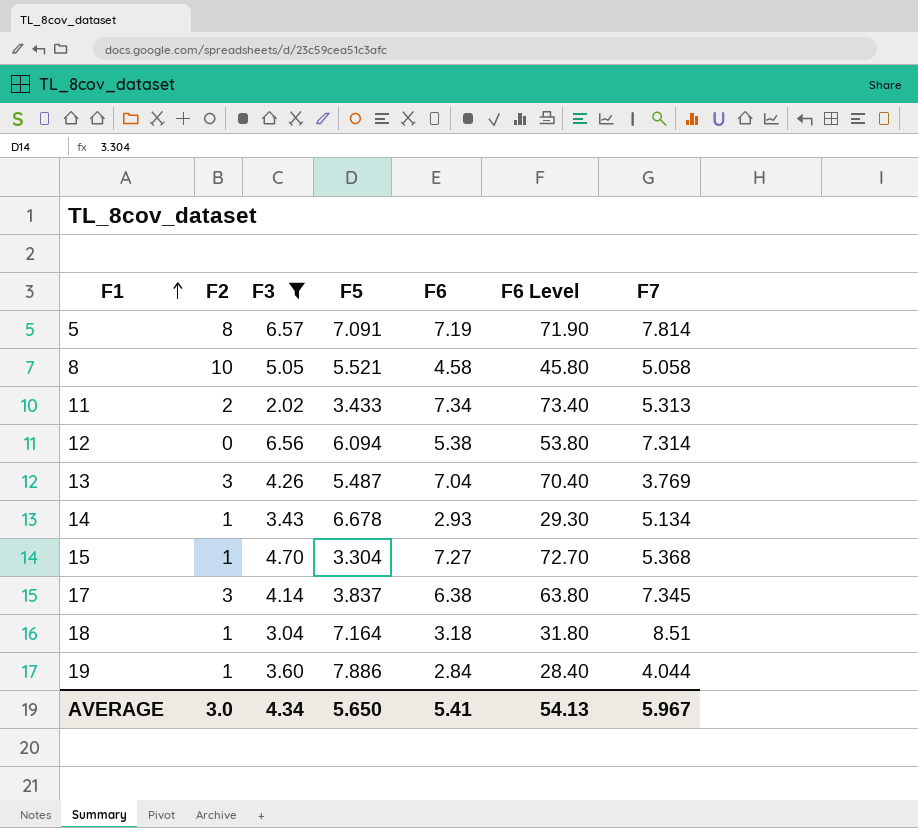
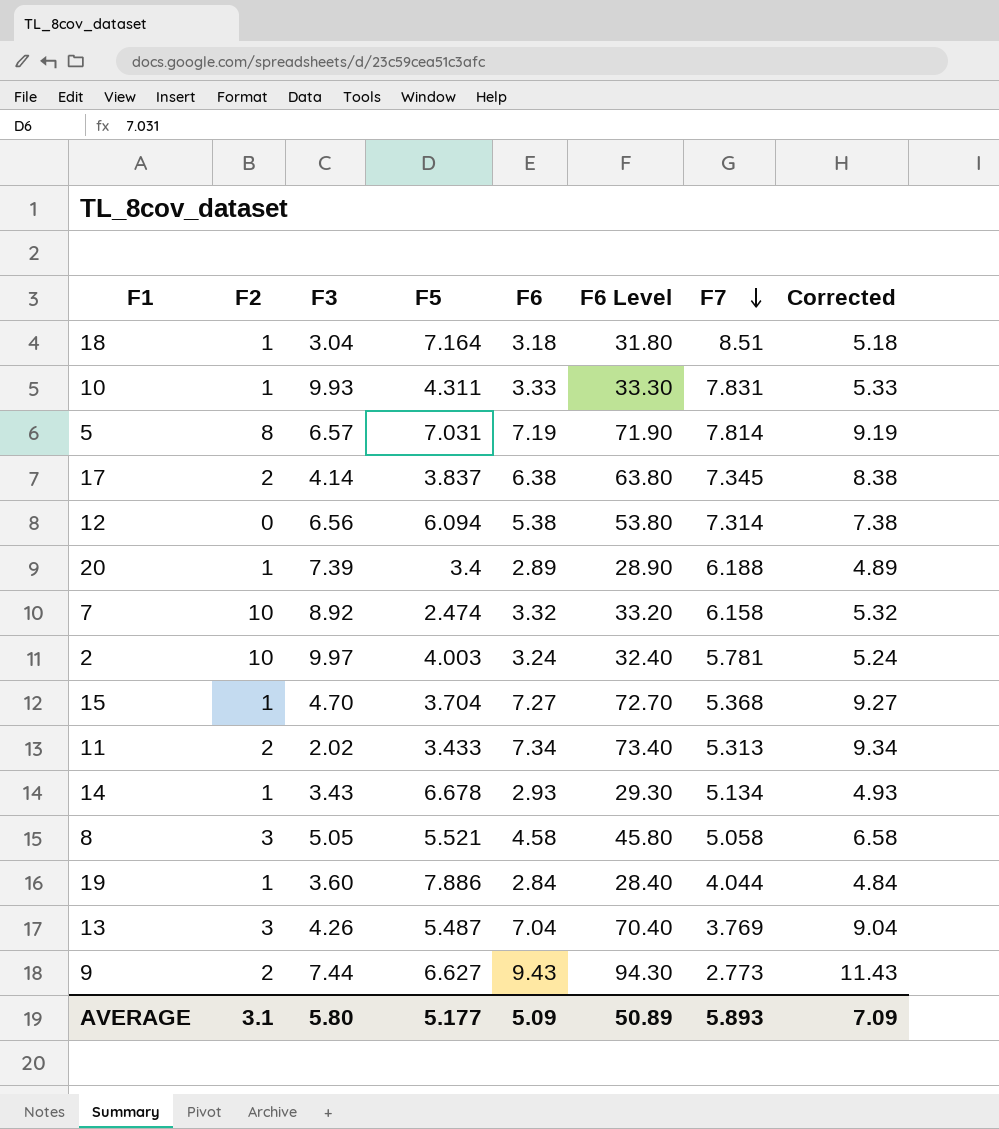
filter: F3 <= 6.57 -> none
row order: F1 ascending -> F7 descending
column Corrected | formula: none -> [F6] + 2
5 | F5: 7.091 -> 7.031
17 | F2: 3 -> 2
15 | F5: 3.304 -> 3.704
8 | F2: 10 -> 3
AVERAGE | F2: 3.0 -> 3.1
AVERAGE | F3: 4.34 -> 5.80
AVERAGE | F5: 5.650 -> 5.177
AVERAGE | F6: 5.41 -> 5.09
AVERAGE | F6 Level: 54.13 -> 50.89
AVERAGE | F7: 5.967 -> 5.893

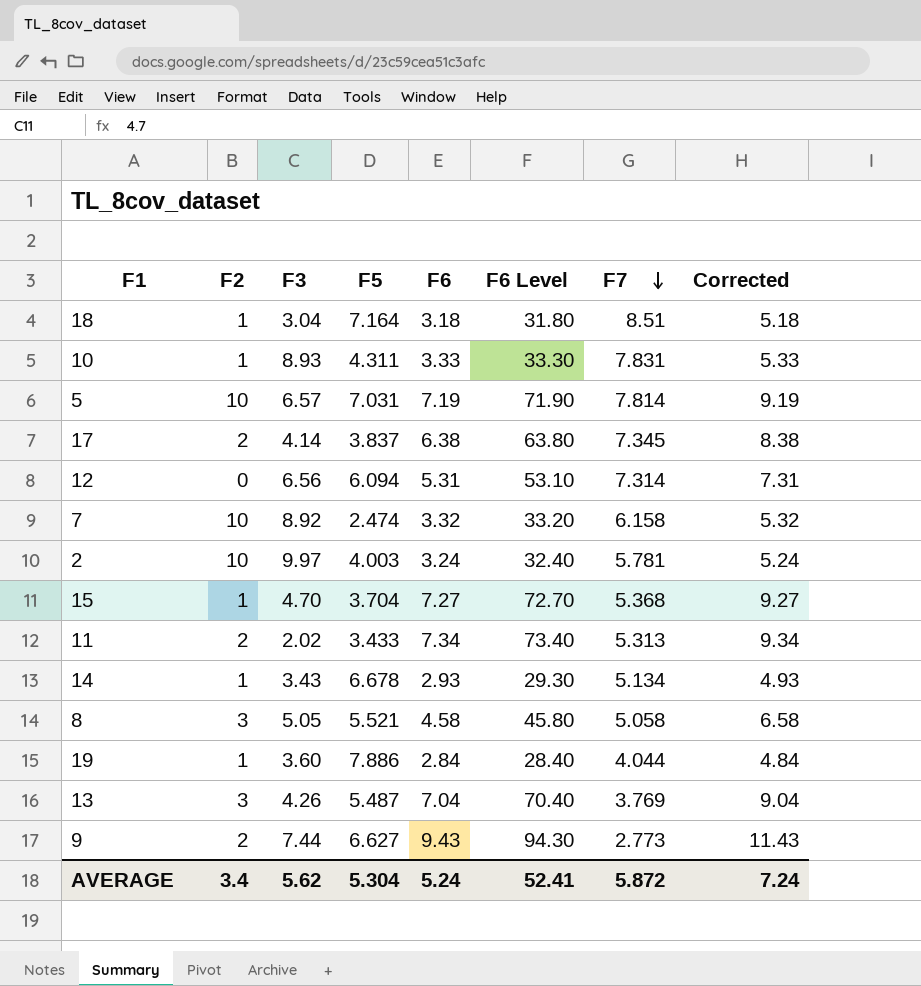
row 20: 1 | 7.39 | 3.4 | 2.89 | 28.90 | 6.188 | 4.89 -> none
10 | F3: 9.93 -> 8.93
5 | F2: 8 -> 10
12 | F6: 5.38 -> 5.31
12 | F6 Level: 53.80 -> 53.10
12 | Corrected: 7.38 -> 7.31
AVERAGE | F2: 3.1 -> 3.4
AVERAGE | F3: 5.80 -> 5.62
AVERAGE | F5: 5.177 -> 5.304
AVERAGE | F6: 5.09 -> 5.24
AVERAGE | F6 Level: 50.89 -> 52.41
AVERAGE | F7: 5.893 -> 5.872
AVERAGE | Corrected: 7.09 -> 7.24

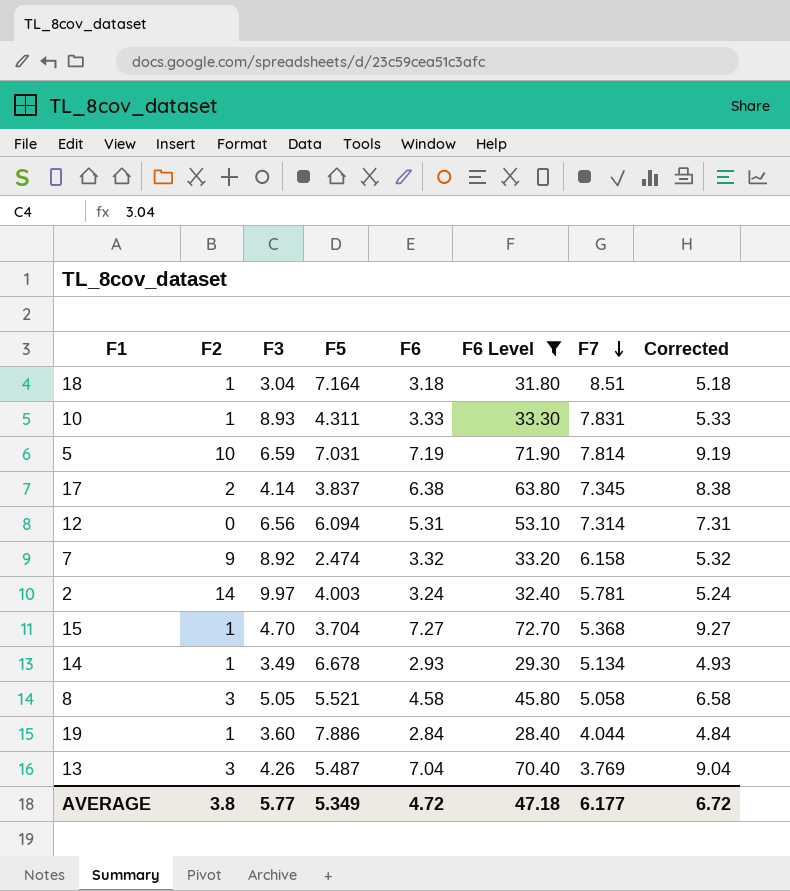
filter: none -> F6 Level <= 72.70
5 | F3: 6.57 -> 6.59
7 | F2: 10 -> 9
2 | F2: 10 -> 14
14 | F3: 3.43 -> 3.49
AVERAGE | F2: 3.4 -> 3.8
AVERAGE | F3: 5.62 -> 5.77
AVERAGE | F5: 5.304 -> 5.349
AVERAGE | F6: 5.24 -> 4.72
AVERAGE | F6 Level: 52.41 -> 47.18
AVERAGE | F7: 5.872 -> 6.177
AVERAGE | Corrected: 7.24 -> 6.72

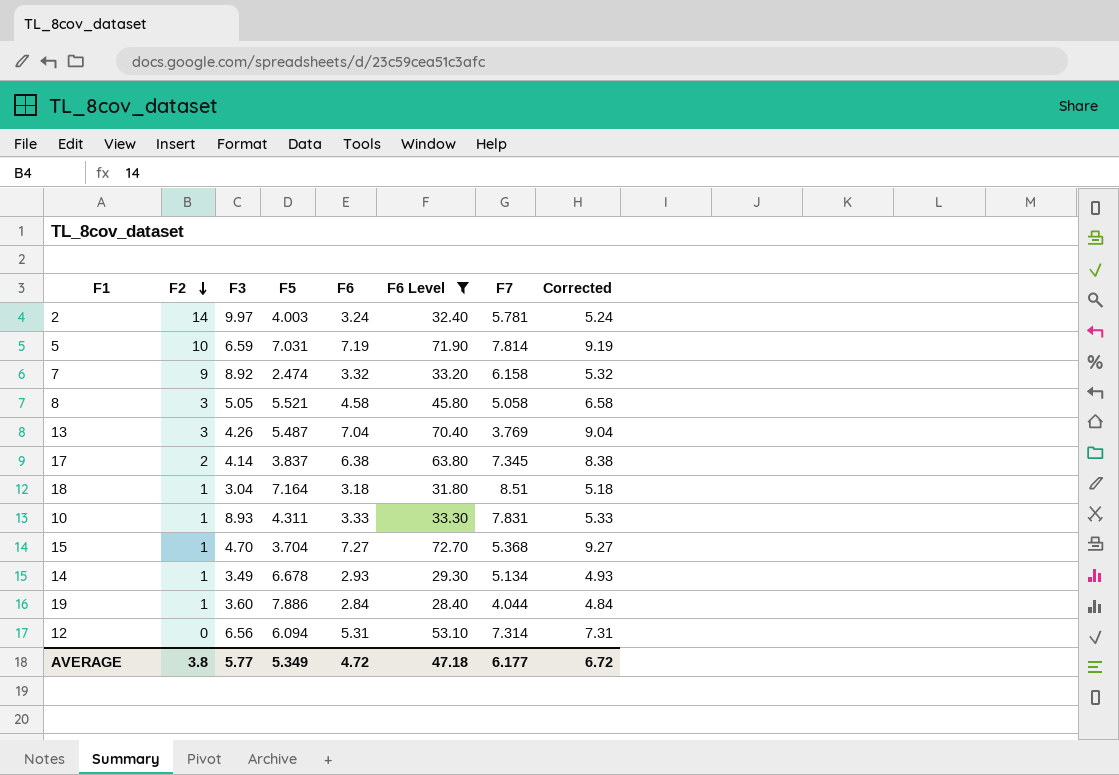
row order: F7 descending -> F2 descending

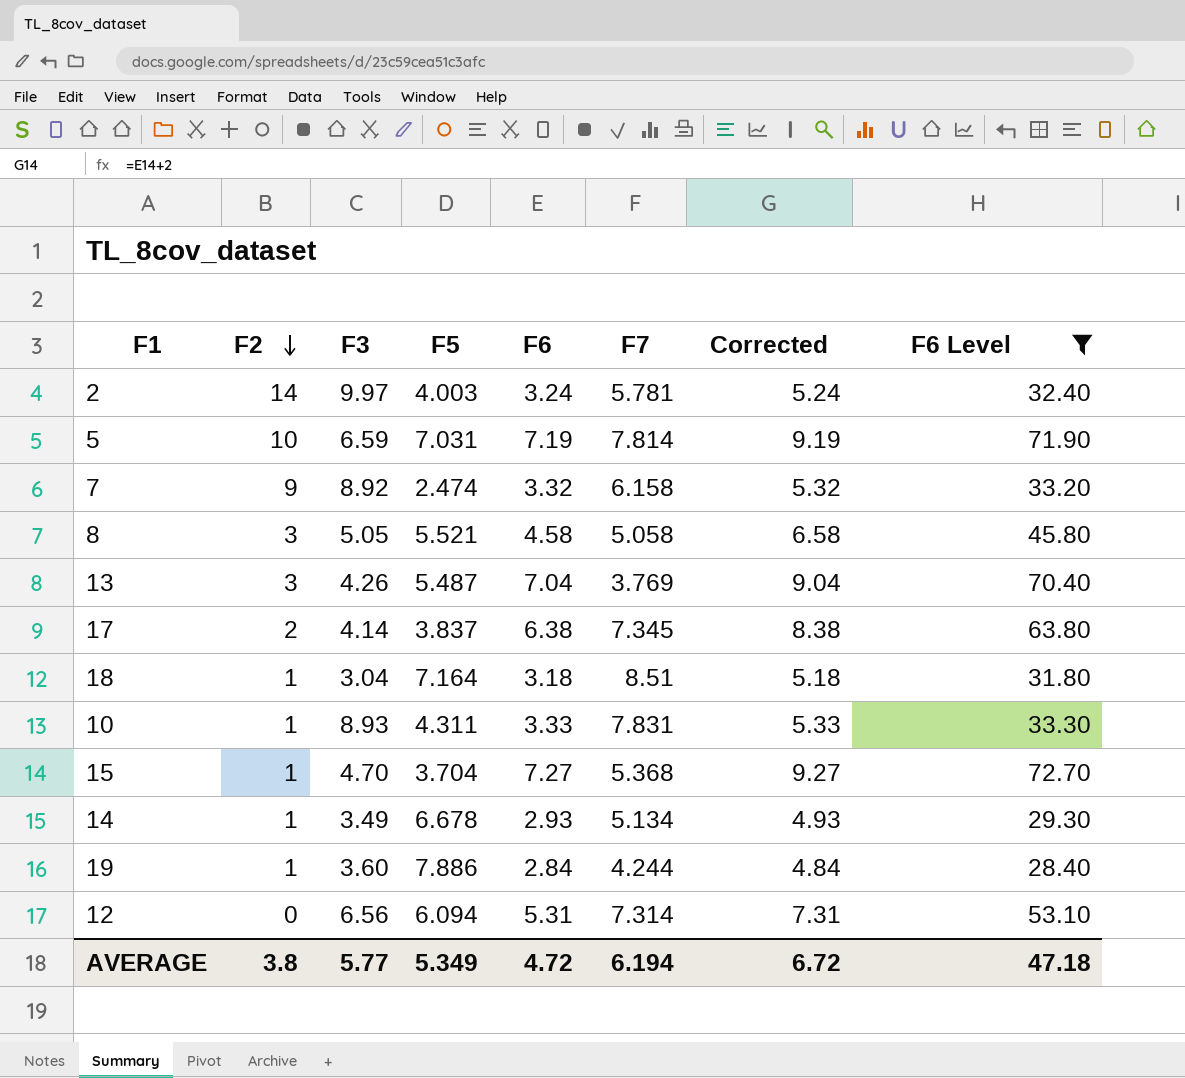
column F6 Level | position: 6 -> 8
19 | F7: 4.044 -> 4.244
AVERAGE | F7: 6.177 -> 6.194

